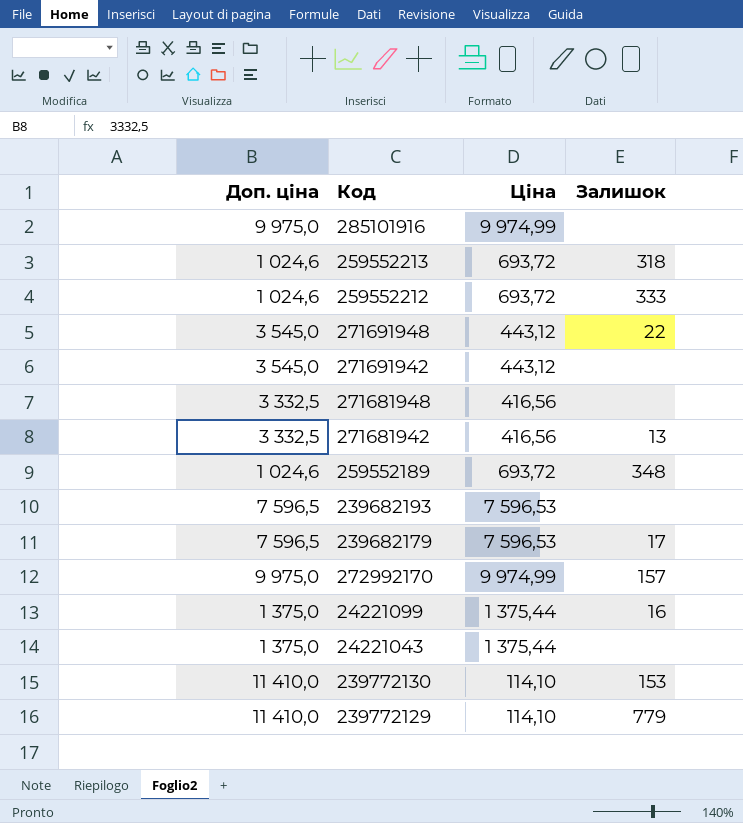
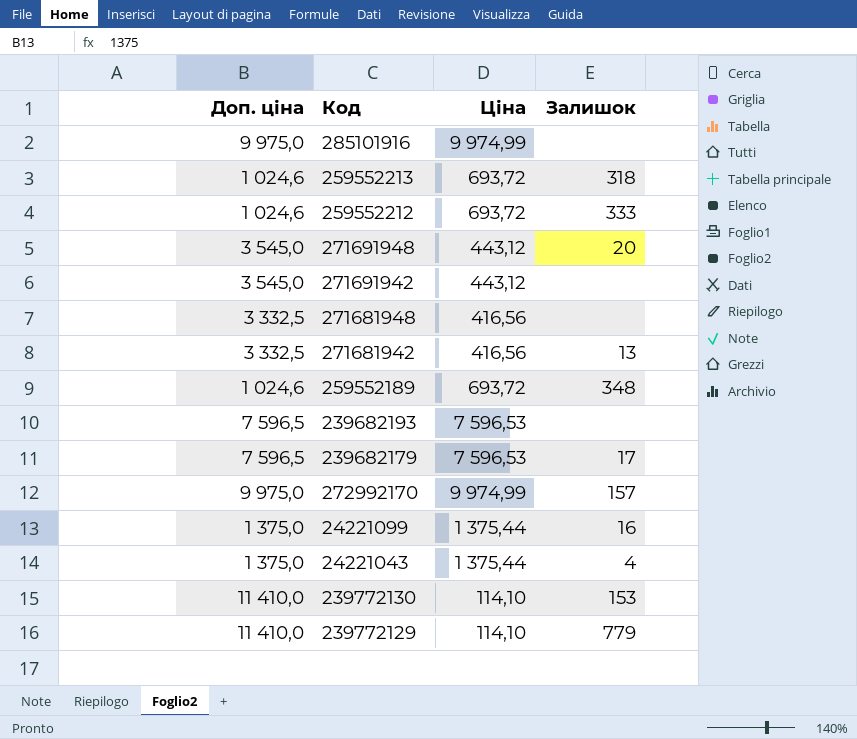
271691948 | Залишок: 22 -> 20
24221043 | Залишок: none -> 4

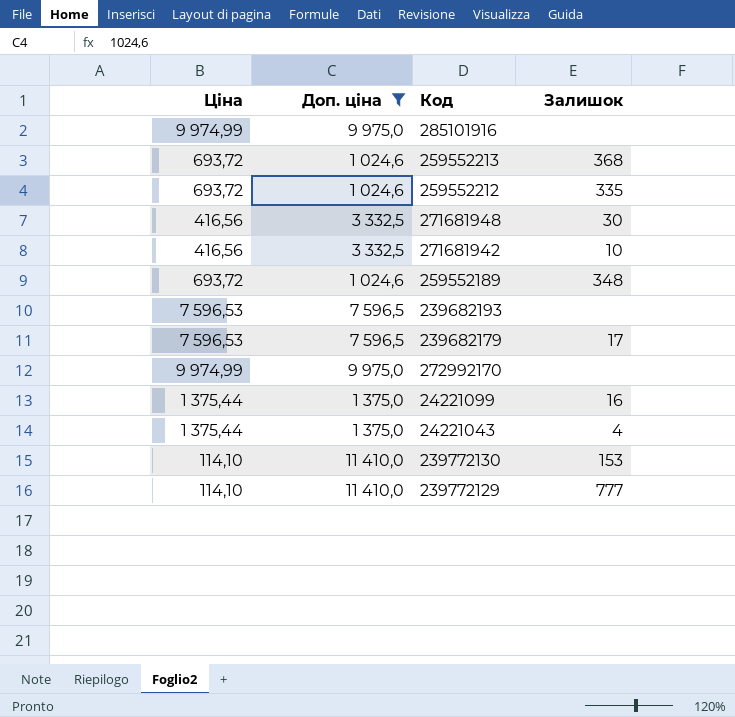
filter: none -> Доп. ціна != 3 545,0
column Ціна | position: 3 -> 1
259552213 | Залишок: 318 -> 368
259552212 | Залишок: 333 -> 335
271681948 | Залишок: none -> 30
271681942 | Залишок: 13 -> 10
272992170 | Залишок: 157 -> none
239772129 | Залишок: 779 -> 777

